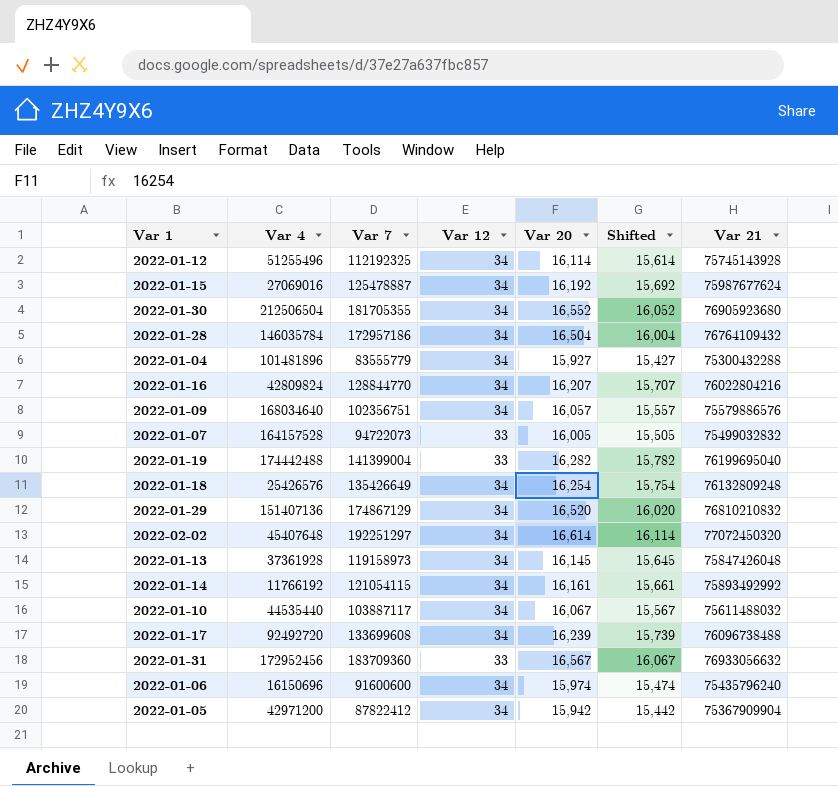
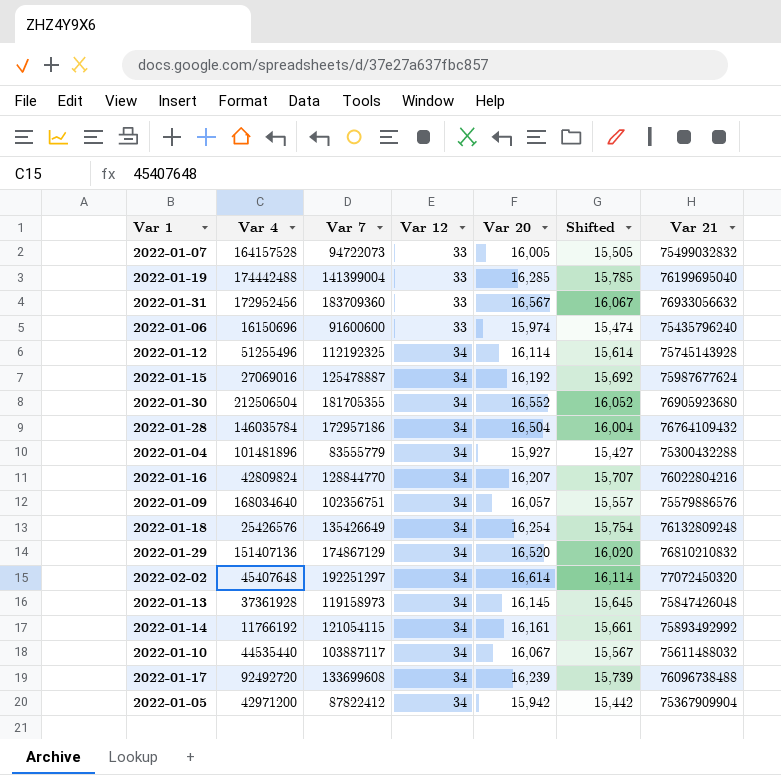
row order: none -> Var 12 ascending
2022-01-19 | Var 20: 16,282 -> 16,285
2022-01-19 | Shifted: 15,782 -> 15,785
2022-01-06 | Var 12: 34 -> 33

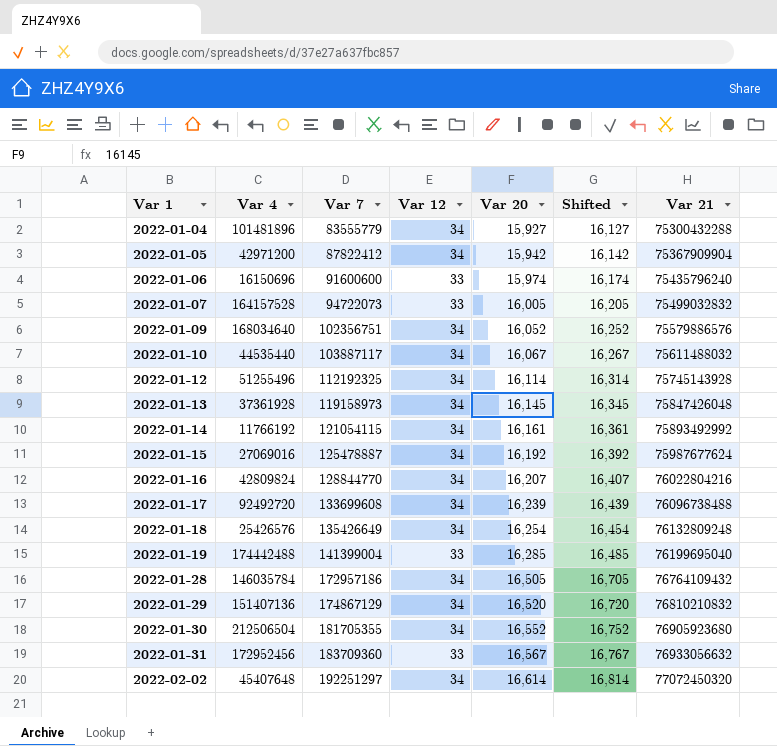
row order: Var 12 ascending -> Var 1 ascending
column Shifted | formula: [Var 20] - 500 -> [Var 20] + 200
2022-01-09 | Var 20: 16,057 -> 16,052
2022-01-28 | Var 20: 16,504 -> 16,505

